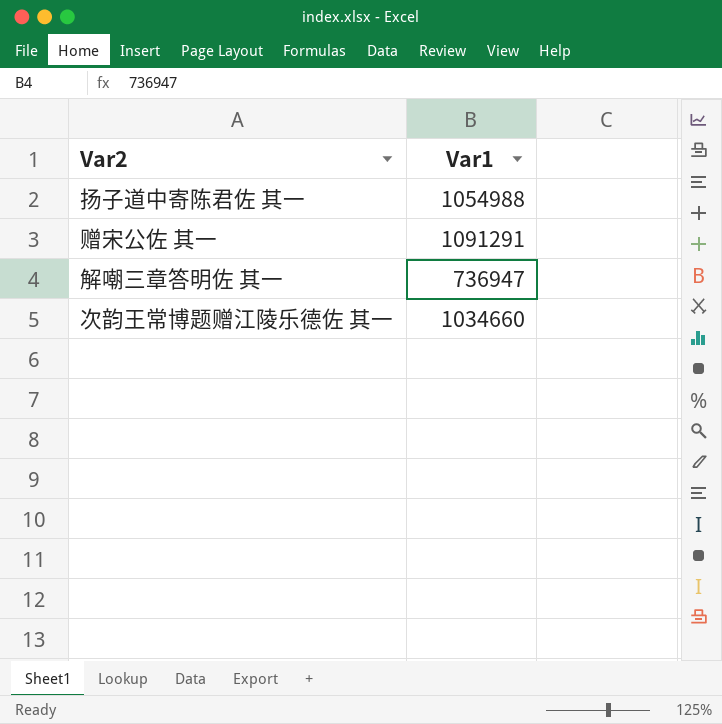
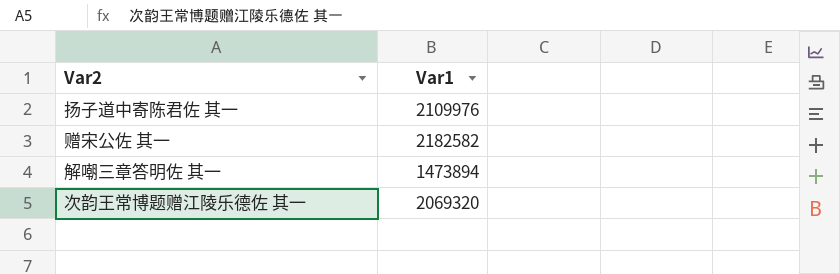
扬子道中寄陈君佐 其一 | Var1: 1054988 -> 2109976
赠宋公佐 其一 | Var1: 1091291 -> 2182582
解嘲三章答明佐 其一 | Var1: 736947 -> 1473894
次韵王常博题赠江陵乐德佐 其一 | Var1: 1034660 -> 2069320

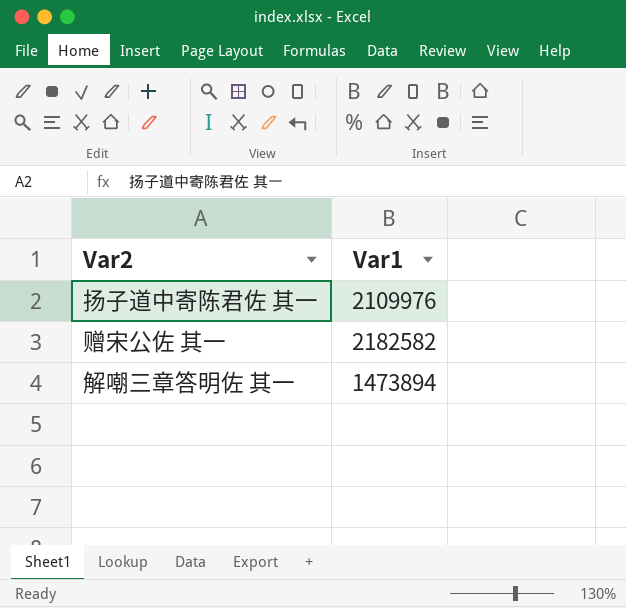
row 次韵王常博题赠江陵乐德佐 其一: 2069320 -> none

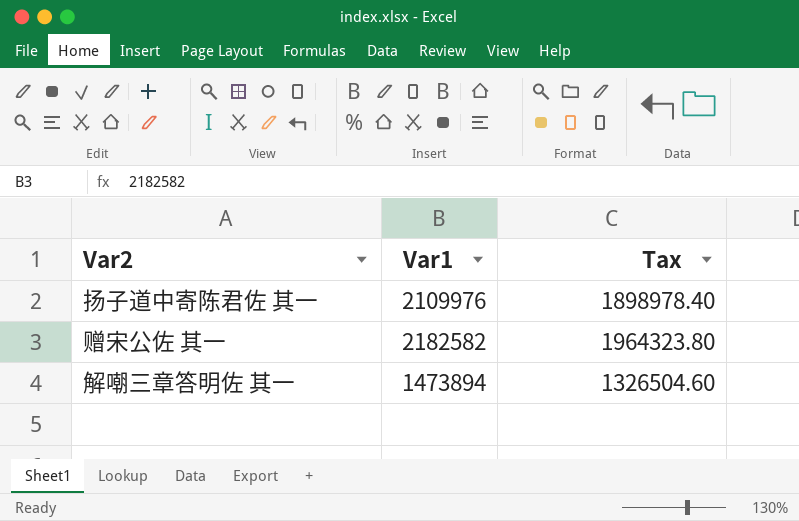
column Tax | formula: none -> [Var1] * 0.9

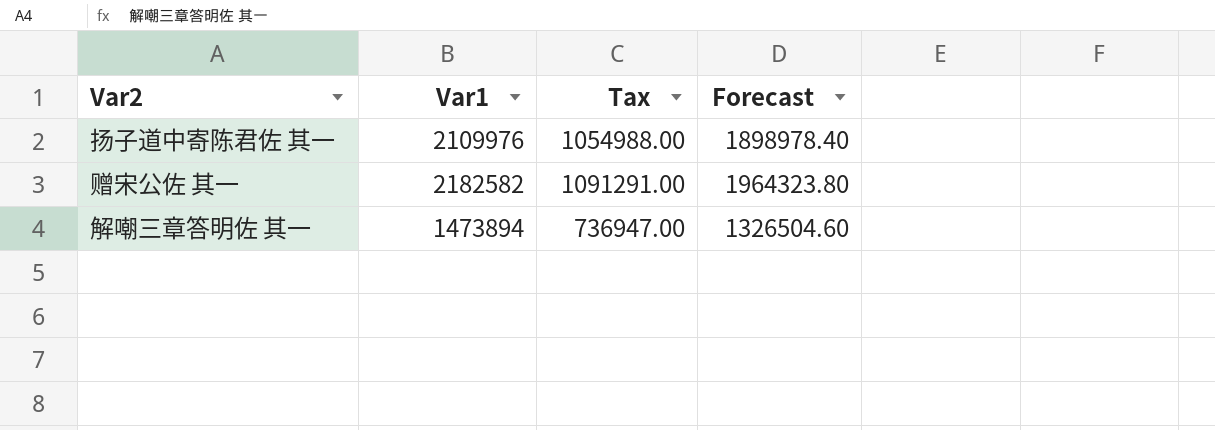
column Tax | formula: [Var1] * 0.9 -> [Var1] * 0.5
column Forecast | formula: none -> [Var1] * 0.9

